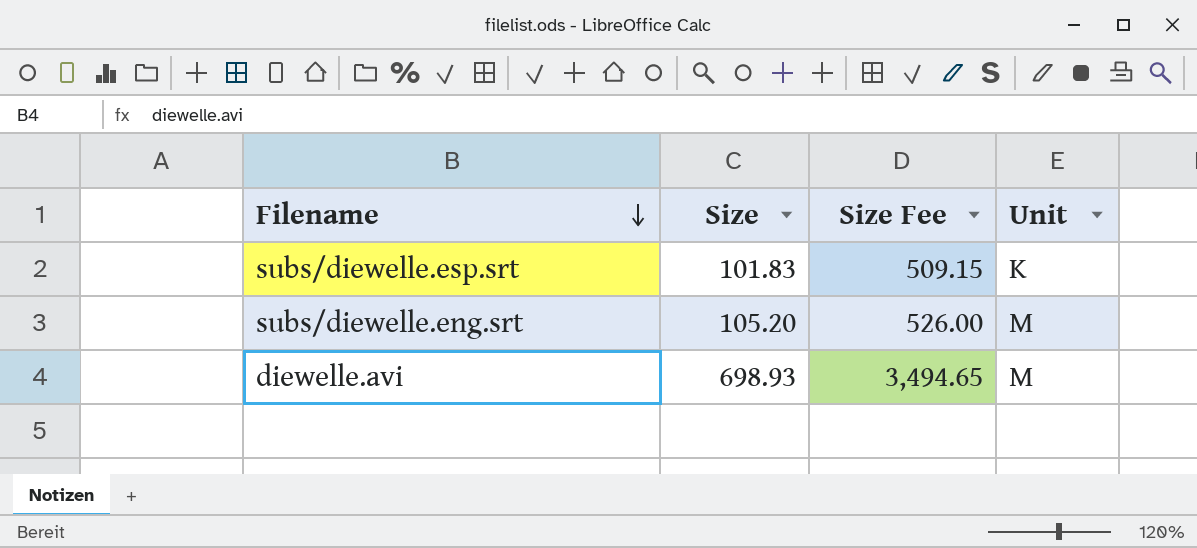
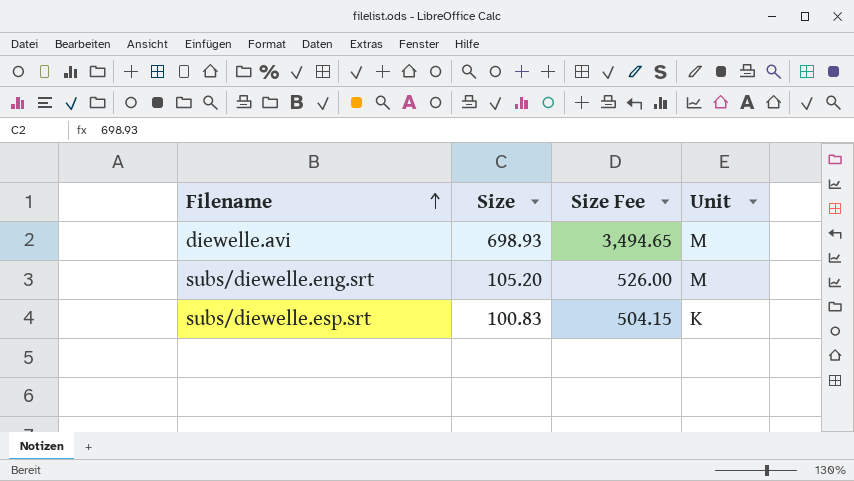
row order: Filename descending -> Filename ascending
subs/diewelle.esp.srt | Size: 101.83 -> 100.83
subs/diewelle.esp.srt | Size Fee: 509.15 -> 504.15

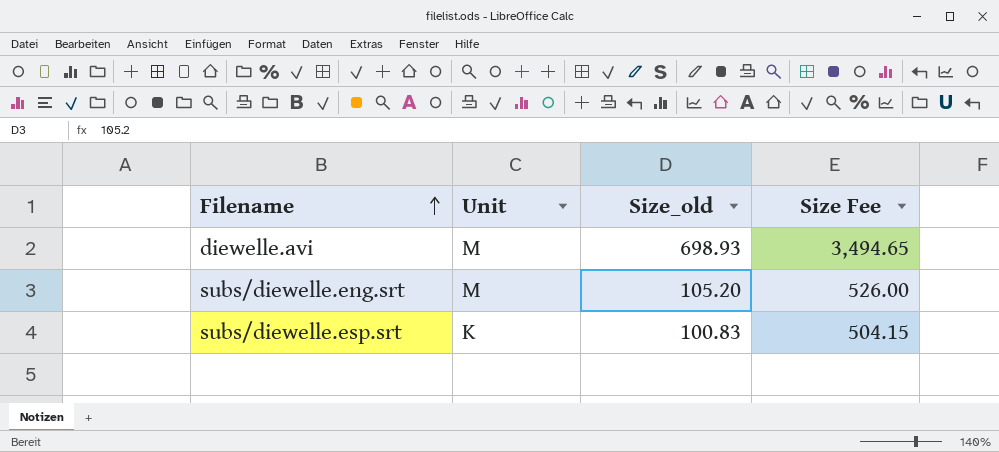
column Unit | position: 4 -> 2
column name: Size -> Size_old

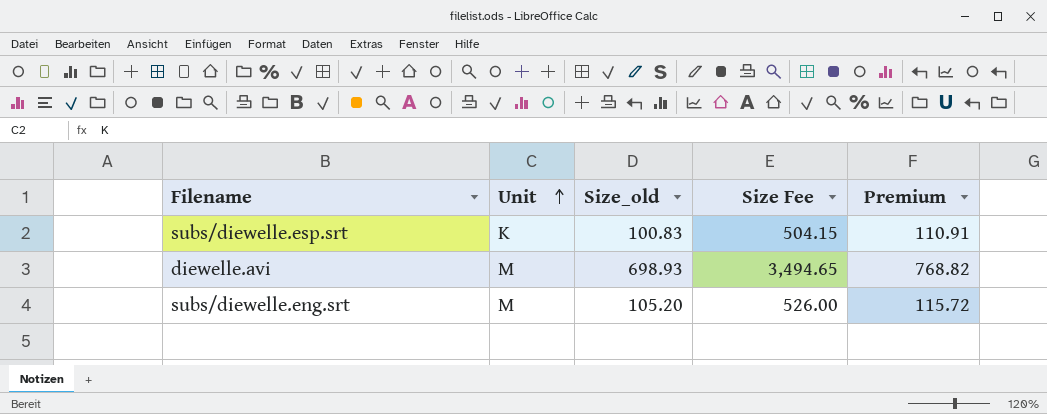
row order: Filename ascending -> Unit ascending
column Premium | formula: none -> [Size_old] * 1.1

